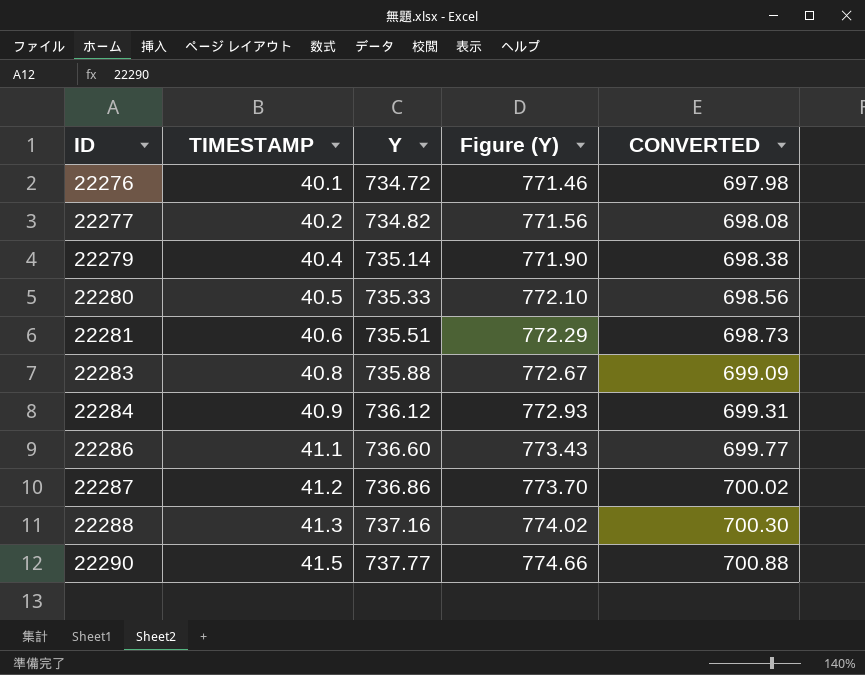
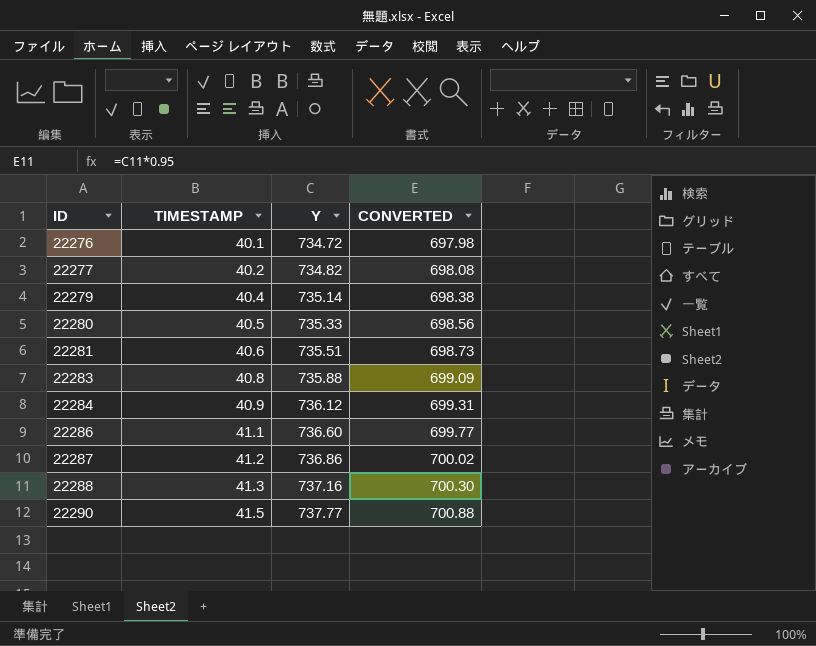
column Figure (Y) | formula: [Y] * 1.05 -> none

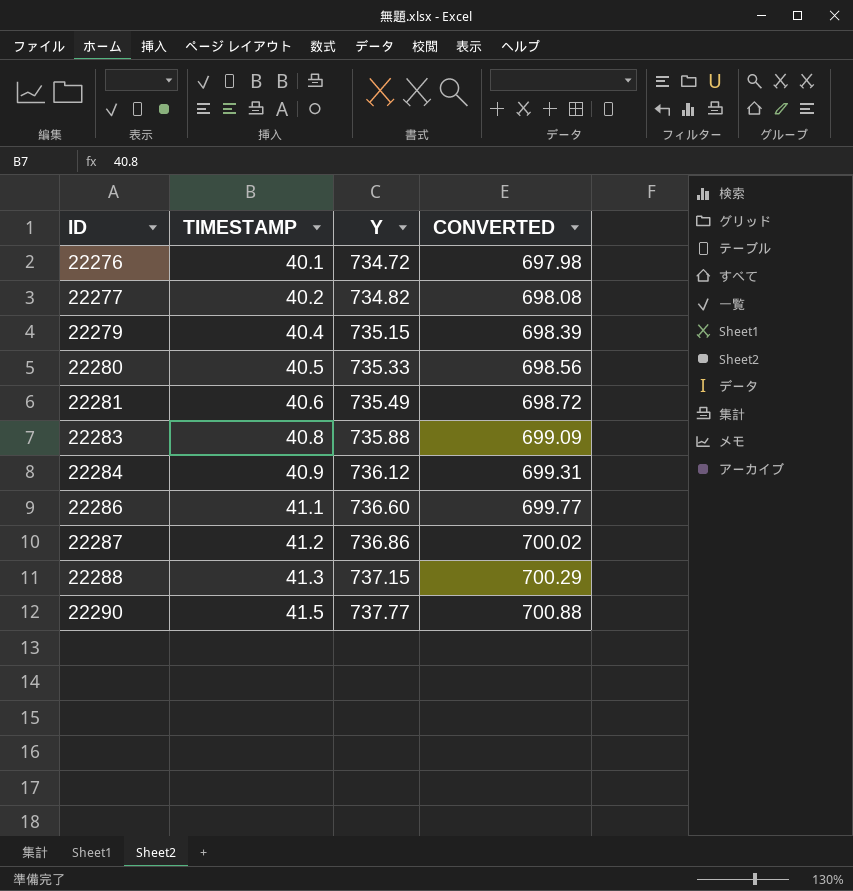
22279 | Y: 735.14 -> 735.15
22279 | CONVERTED: 698.38 -> 698.39
22281 | Y: 735.51 -> 735.49
22281 | CONVERTED: 698.73 -> 698.72
22288 | Y: 737.16 -> 737.15
22288 | CONVERTED: 700.30 -> 700.29

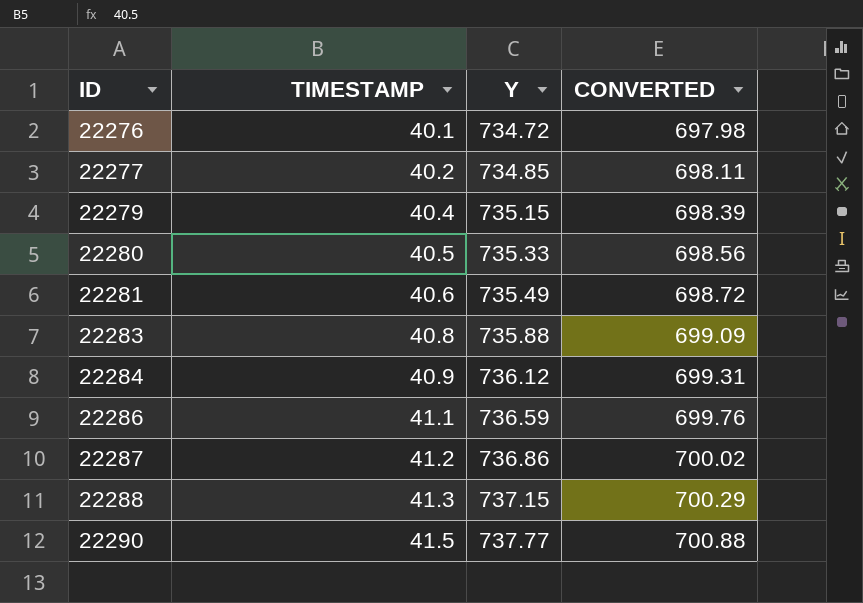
22277 | Y: 734.82 -> 734.85
22277 | CONVERTED: 698.08 -> 698.11
22286 | Y: 736.60 -> 736.59
22286 | CONVERTED: 699.77 -> 699.76

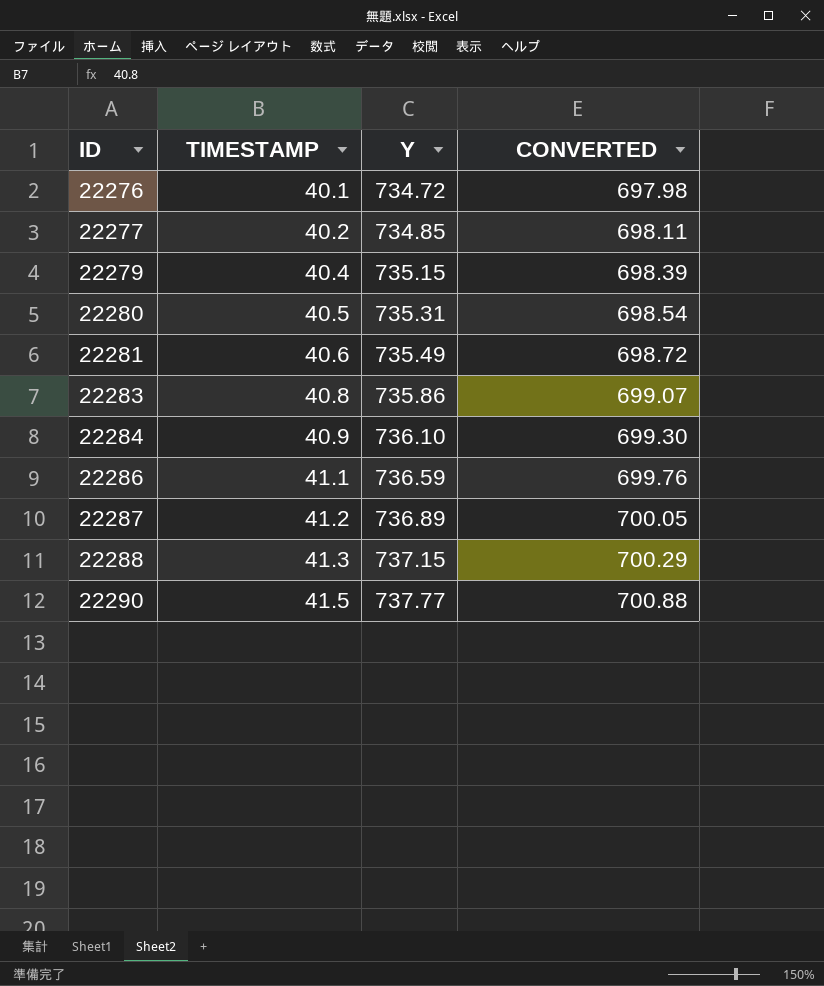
22280 | Y: 735.33 -> 735.31
22280 | CONVERTED: 698.56 -> 698.54
22283 | Y: 735.88 -> 735.86
22283 | CONVERTED: 699.09 -> 699.07
22284 | Y: 736.12 -> 736.10
22284 | CONVERTED: 699.31 -> 699.30
22287 | Y: 736.86 -> 736.89
22287 | CONVERTED: 700.02 -> 700.05

